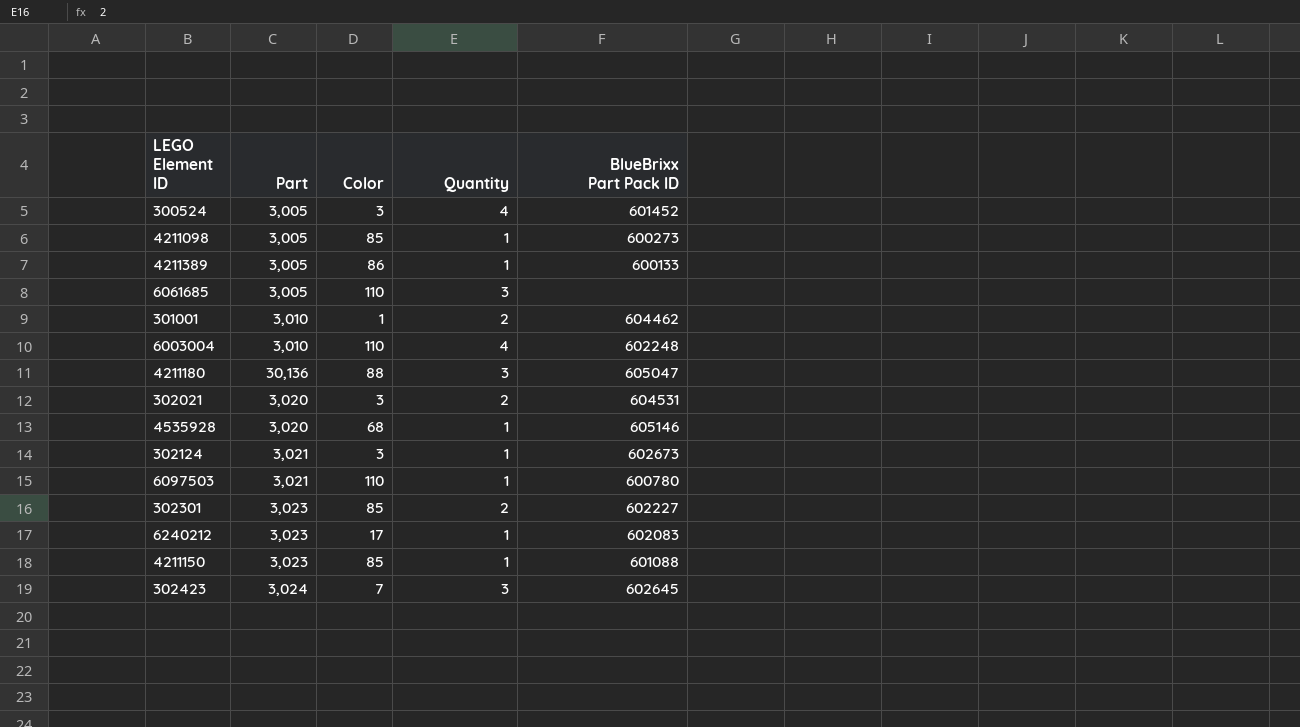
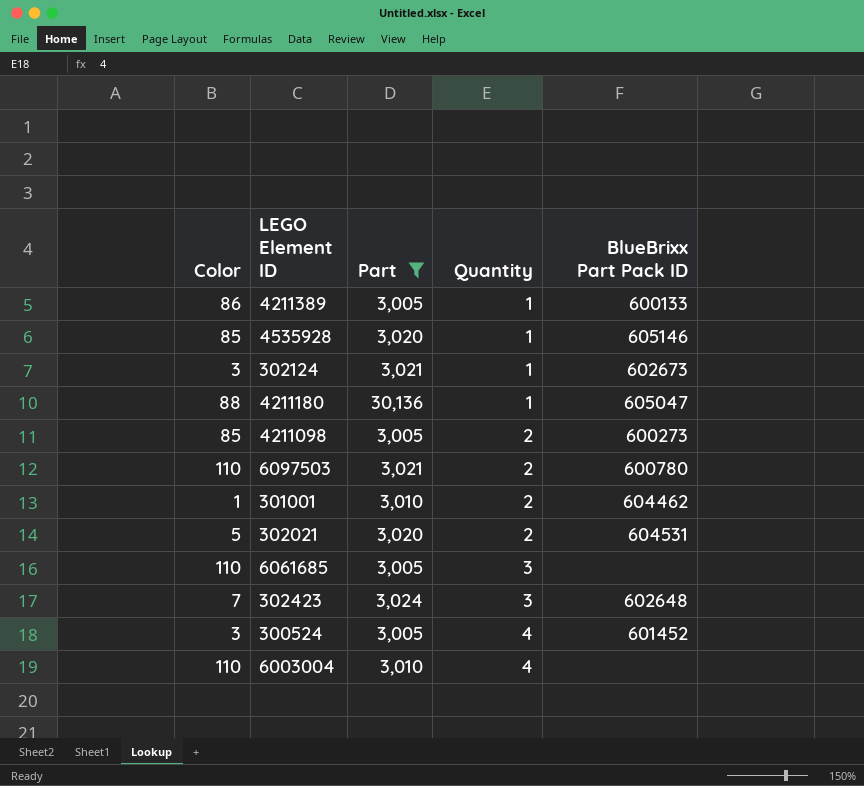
filter: none -> Part != 3,023
row order: none -> Quantity ascending
column Color | position: 3 -> 1
4535928 | Color: 68 -> 85
4211180 | Quantity: 3 -> 1
4211098 | Quantity: 1 -> 2
6097503 | Quantity: 1 -> 2
302021 | Color: 3 -> 5
302423 | BlueBrixx Part Pack ID: 602645 -> 602648
6003004 | BlueBrixx Part Pack ID: 602248 -> none

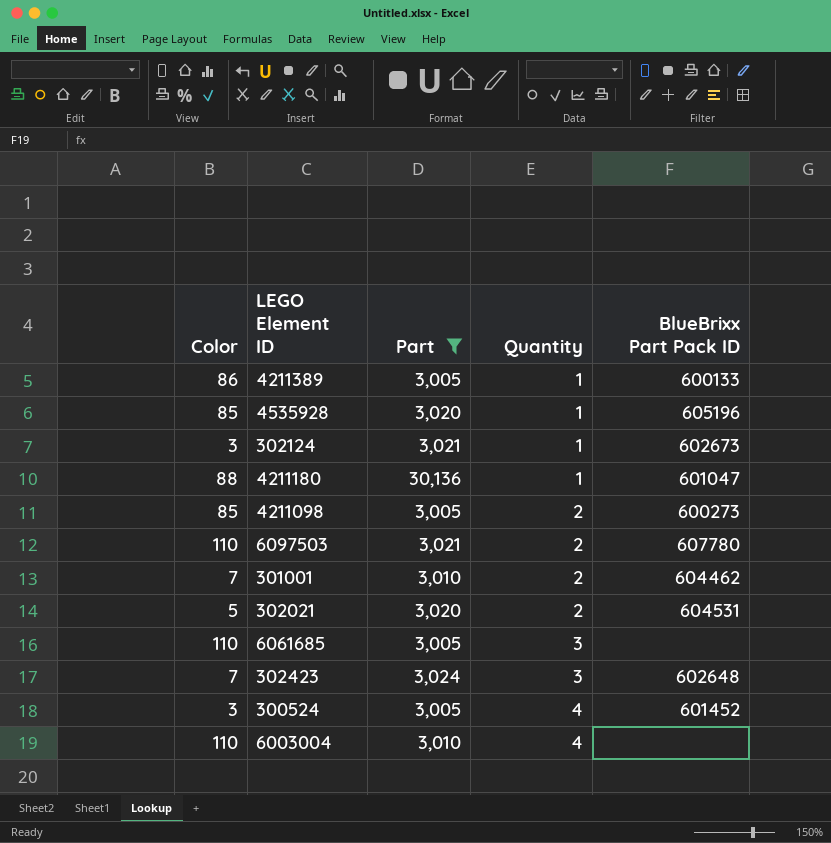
4535928 | BlueBrixx Part Pack ID: 605146 -> 605196
4211180 | BlueBrixx Part Pack ID: 605047 -> 601047
6097503 | BlueBrixx Part Pack ID: 600780 -> 607780
301001 | Color: 1 -> 7

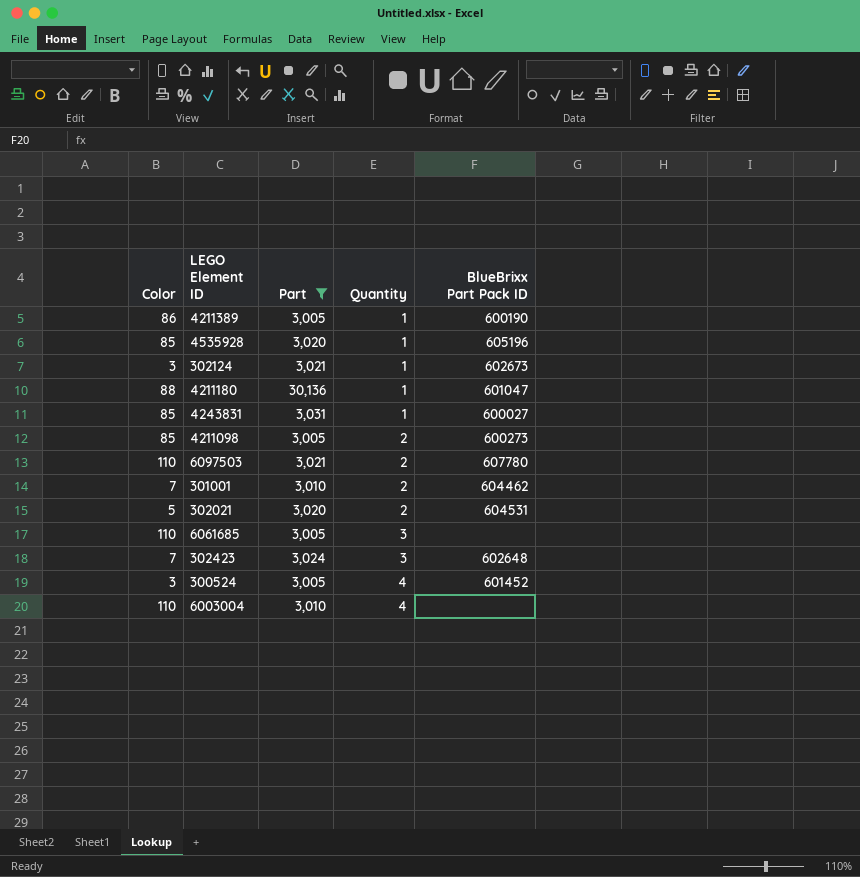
4211389 | BlueBrixx Part Pack ID: 600133 -> 600190
row 4243831: none -> 85 | 3,031 | 1 | 600027

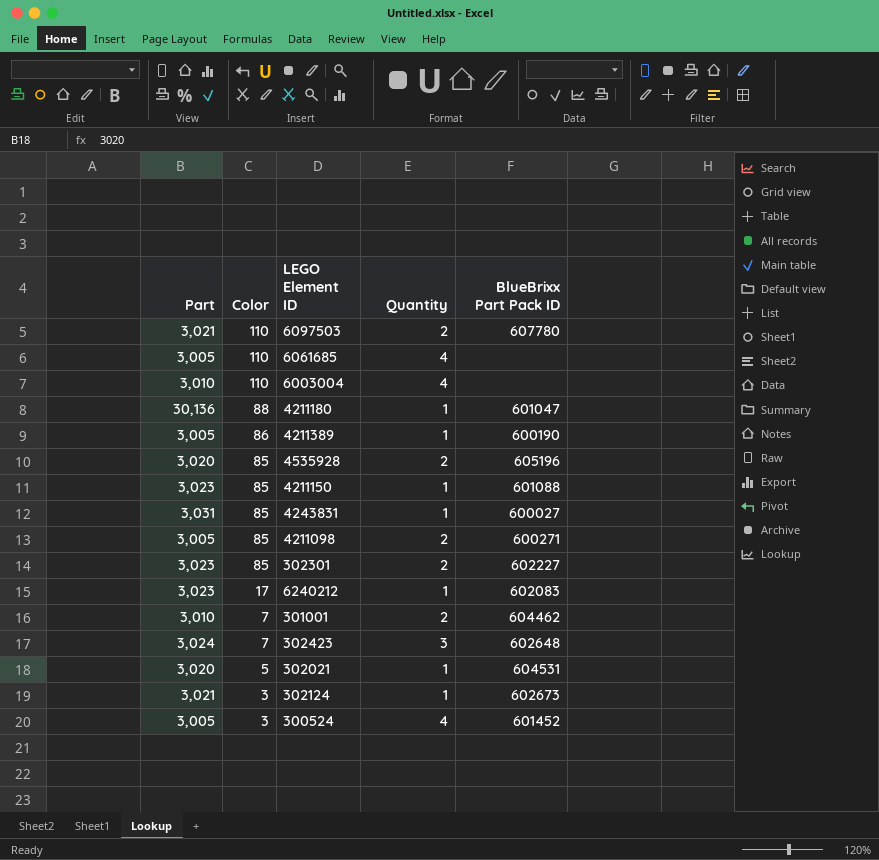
filter: Part != 3,023 -> none
row order: Quantity ascending -> Color descending
column Part | position: 3 -> 1
6061685 | Quantity: 3 -> 4
4535928 | Quantity: 1 -> 2
4211098 | BlueBrixx Part Pack ID: 600273 -> 600271
302021 | Quantity: 2 -> 1

